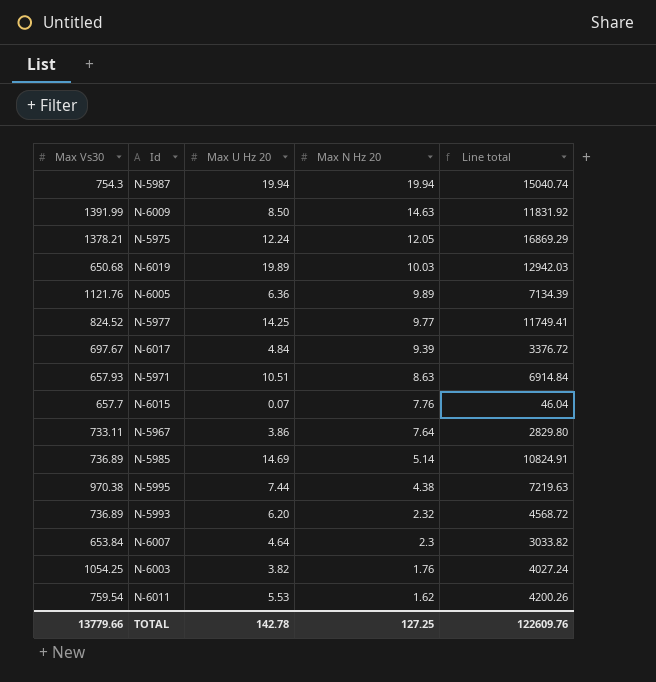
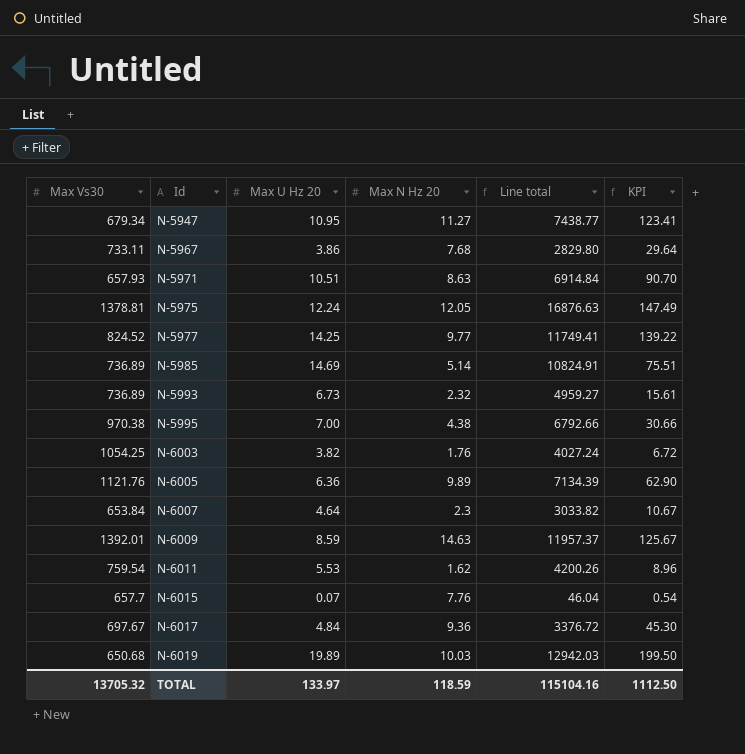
row order: Max N Hz 20 descending -> Id ascending
column KPI | formula: none -> [Max U Hz 20] * [Max N Hz 20]
row N-5987: 754.3 | 19.94 | 19.94 | 15040.74 -> none
row N-5947: none -> 679.34 | 10.95 | 11.27 | 7438.77 | 123.41
N-5967 | Max N Hz 20: 7.64 -> 7.68
N-5975 | Max Vs30: 1378.21 -> 1378.81
N-5975 | Line total: 16869.29 -> 16876.63
N-5993 | Max U Hz 20: 6.20 -> 6.73
N-5993 | Line total: 4568.72 -> 4959.27
N-5995 | Max U Hz 20: 7.44 -> 7.00
N-5995 | Line total: 7219.63 -> 6792.66
N-6009 | Max Vs30: 1391.99 -> 1392.01
N-6009 | Max U Hz 20: 8.50 -> 8.59
N-6009 | Line total: 11831.92 -> 11957.37
N-6017 | Max N Hz 20: 9.39 -> 9.36
TOTAL | Max Vs30: 13779.66 -> 13705.32
TOTAL | Max U Hz 20: 142.78 -> 133.97
TOTAL | Max N Hz 20: 127.25 -> 118.59
TOTAL | Line total: 122609.76 -> 115104.16

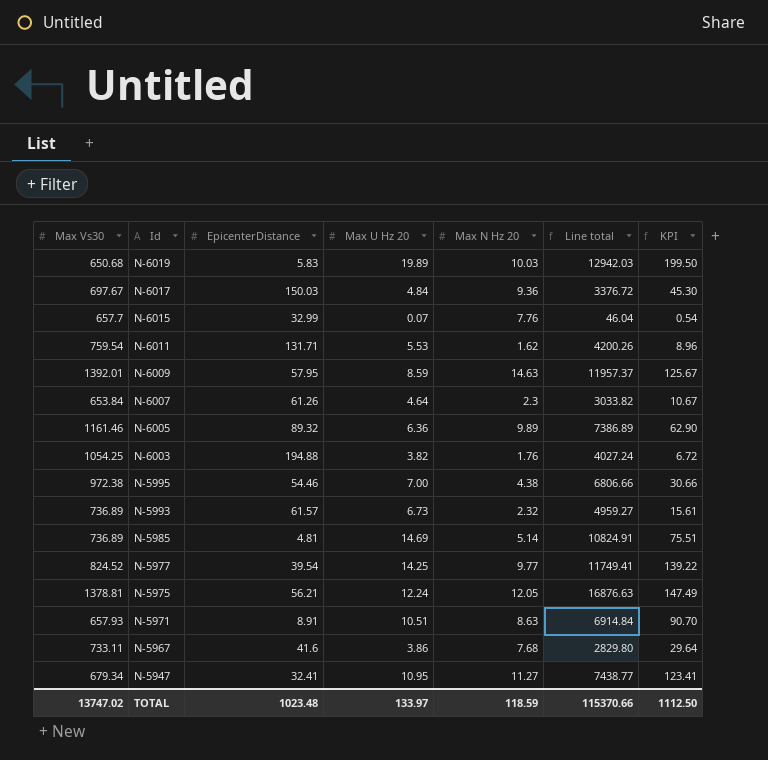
row order: Id ascending -> Id descending
column EpicenterDistance | position: none -> 3
N-6005 | Max Vs30: 1121.76 -> 1161.46
N-6005 | Line total: 7134.39 -> 7386.89
N-5995 | Max Vs30: 970.38 -> 972.38
N-5995 | Line total: 6792.66 -> 6806.66
TOTAL | Max Vs30: 13705.32 -> 13747.02
TOTAL | Line total: 115104.16 -> 115370.66

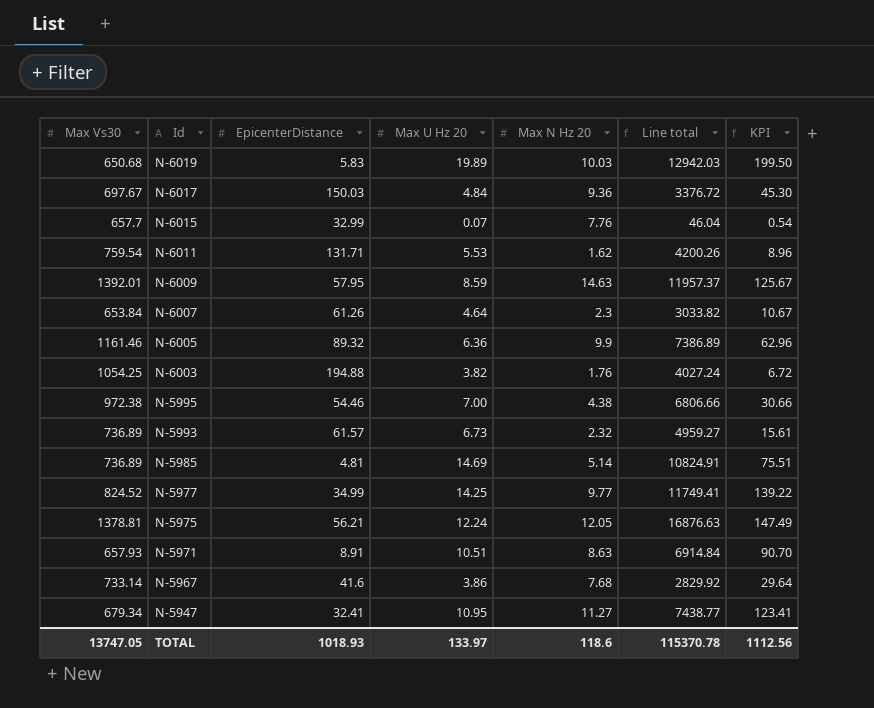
N-6005 | Max N Hz 20: 9.89 -> 9.9
N-6005 | KPI: 62.90 -> 62.96
N-5977 | EpicenterDistance: 39.54 -> 34.99
N-5967 | Max Vs30: 733.11 -> 733.14
N-5967 | Line total: 2829.80 -> 2829.92
TOTAL | Max Vs30: 13747.02 -> 13747.05
TOTAL | EpicenterDistance: 1023.48 -> 1018.93
TOTAL | Max N Hz 20: 118.59 -> 118.6
TOTAL | Line total: 115370.66 -> 115370.78
TOTAL | KPI: 1112.50 -> 1112.56

